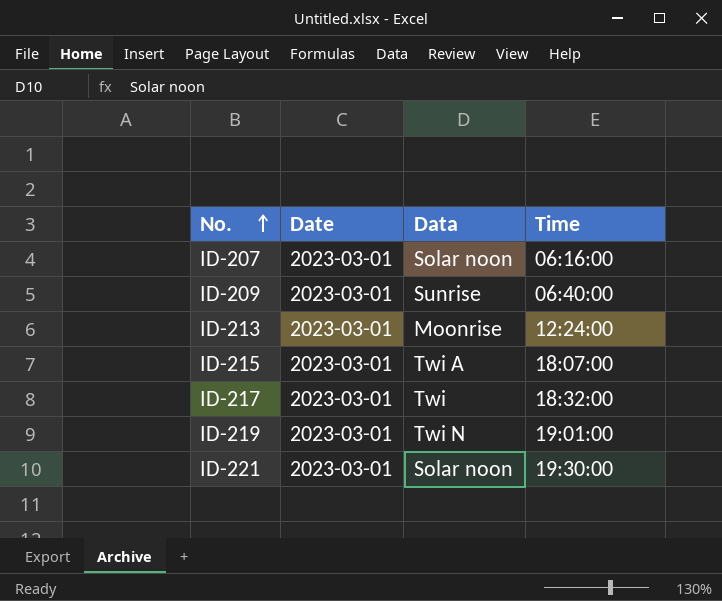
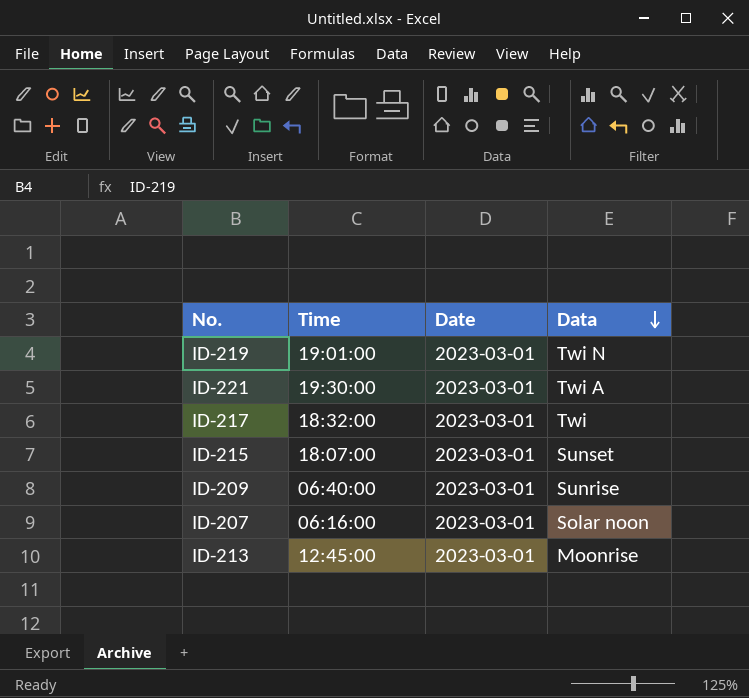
row order: No. ascending -> Data descending
column Time | position: 4 -> 2
ID-221 | Data: Solar noon -> Twi A
ID-215 | Data: Twi A -> Sunset
ID-213 | Time: 12:24:00 -> 12:45:00

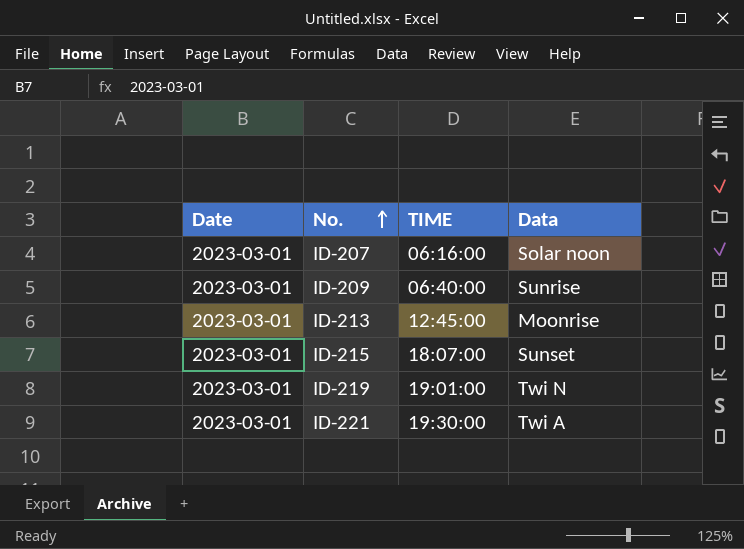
row order: Data descending -> No. ascending
column Date | position: 3 -> 1
column name: Time -> TIME
row ID-217: 18:32:00 | 2023-03-01 | Twi -> none

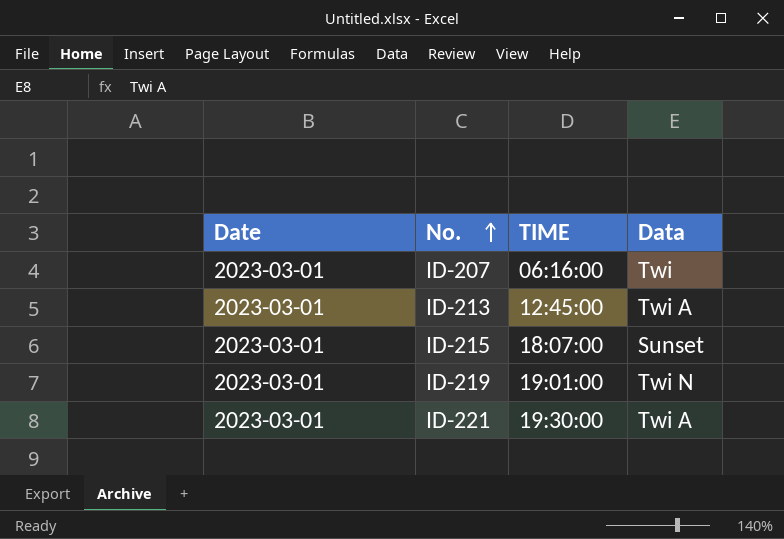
row ID-209: 2023-03-01 | 06:40:00 | Sunrise -> none
ID-207 | Data: Solar noon -> Twi
ID-213 | Data: Moonrise -> Twi A

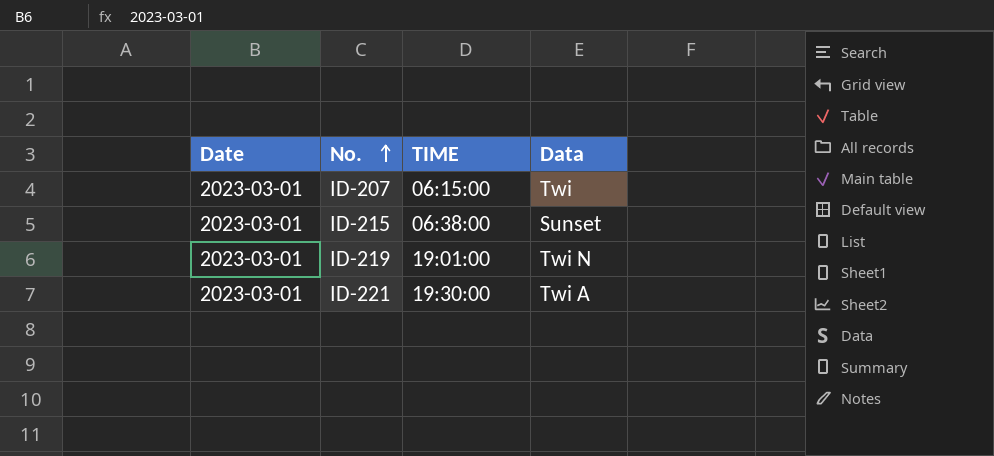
row ID-213: 2023-03-01 | 12:45:00 | Twi A -> none
ID-207 | TIME: 06:16:00 -> 06:15:00
ID-215 | TIME: 18:07:00 -> 06:38:00

